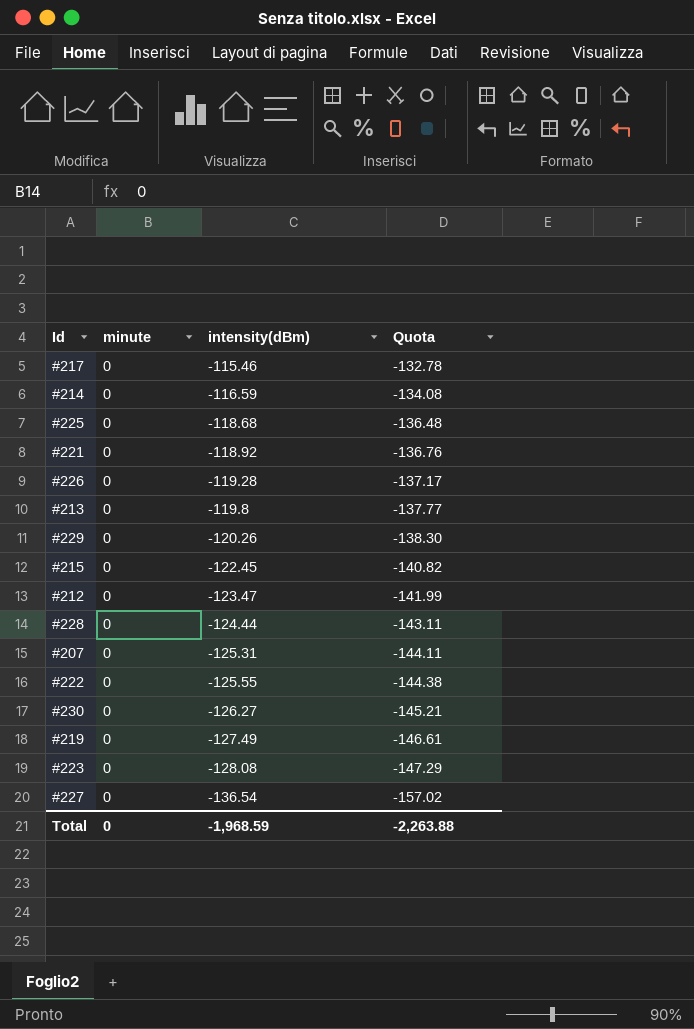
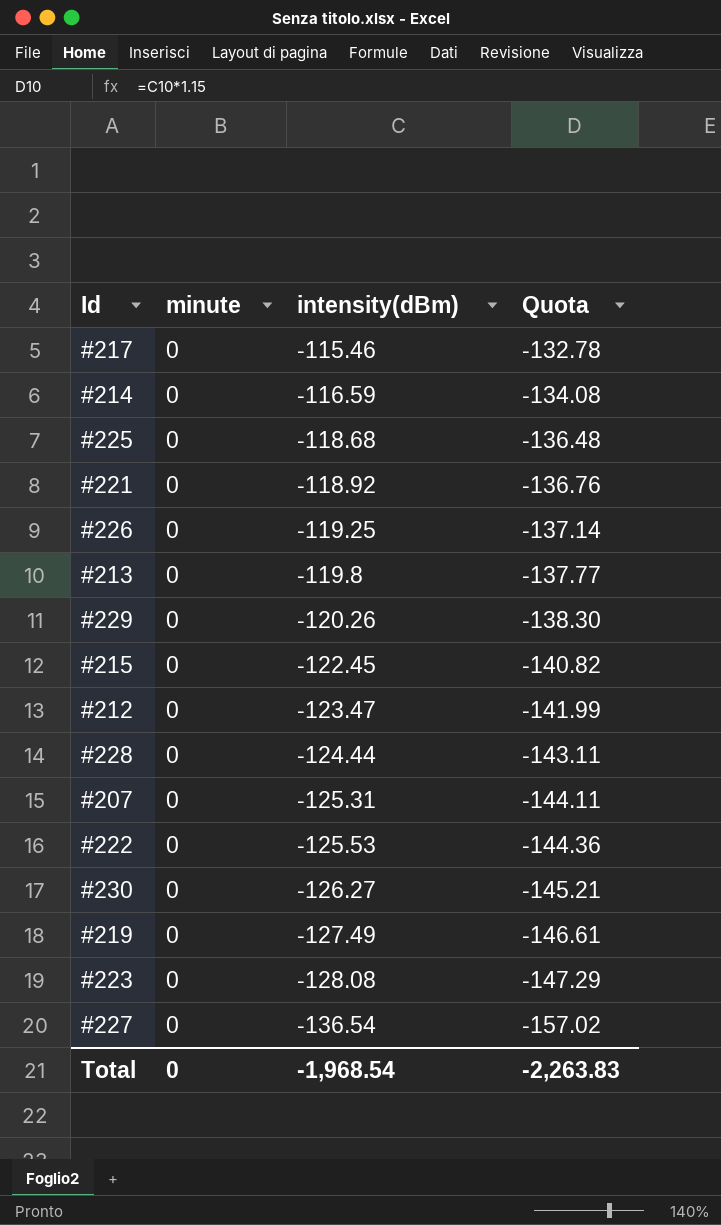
#226 | intensity(dBm): -119.28 -> -119.25
#226 | Quota: -137.17 -> -137.14
#222 | intensity(dBm): -125.55 -> -125.53
#222 | Quota: -144.38 -> -144.36
Total | intensity(dBm): -1,968.59 -> -1,968.54
Total | Quota: -2,263.88 -> -2,263.83

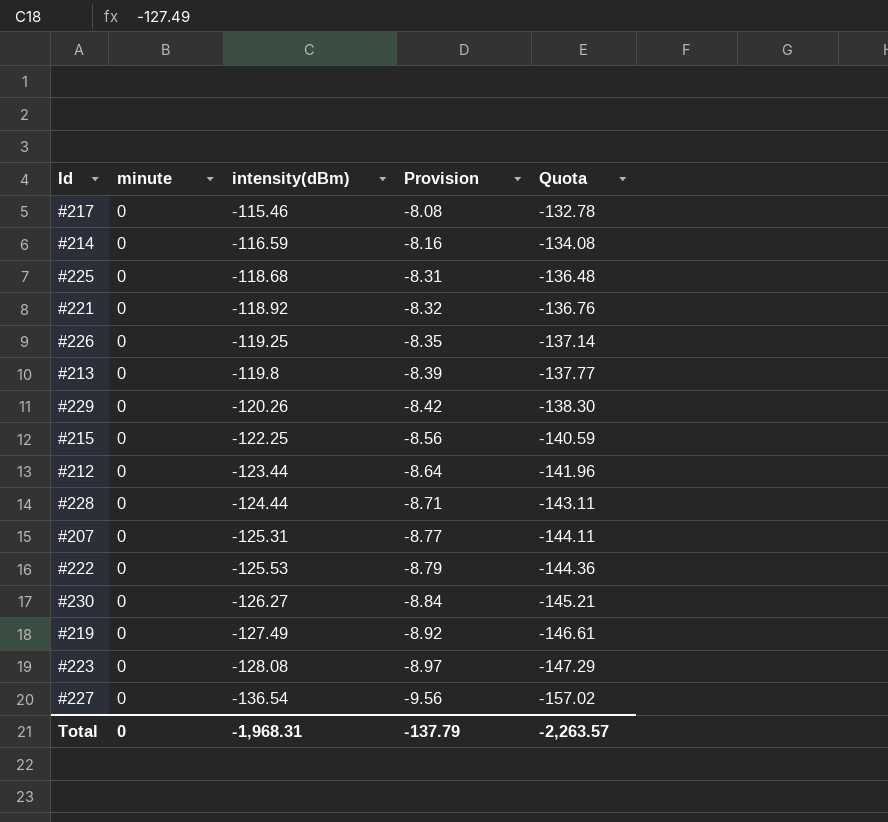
column Provision | formula: none -> [intensity(dBm)] * 0.07
#215 | intensity(dBm): -122.45 -> -122.25
#215 | Quota: -140.82 -> -140.59
#212 | intensity(dBm): -123.47 -> -123.44
#212 | Quota: -141.99 -> -141.96
Total | intensity(dBm): -1,968.54 -> -1,968.31
Total | Quota: -2,263.83 -> -2,263.57

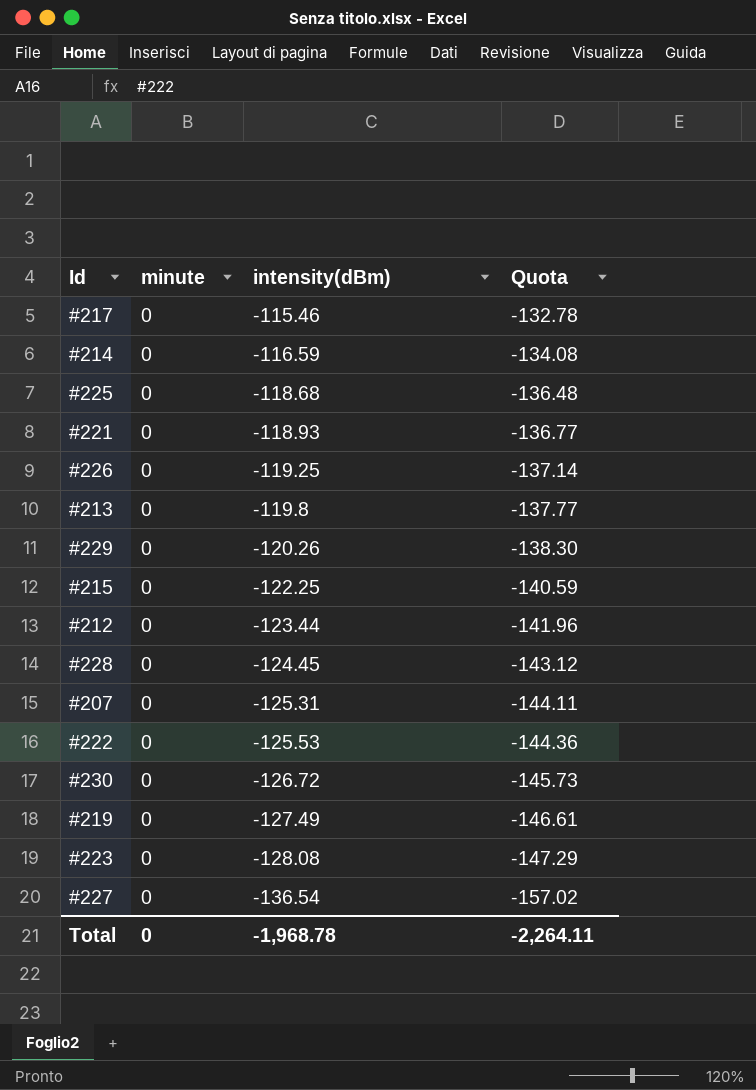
column Provision | formula: [intensity(dBm)] * 0.07 -> none
#221 | intensity(dBm): -118.92 -> -118.93
#221 | Quota: -136.76 -> -136.77
#228 | intensity(dBm): -124.44 -> -124.45
#228 | Quota: -143.11 -> -143.12
#230 | intensity(dBm): -126.27 -> -126.72
#230 | Quota: -145.21 -> -145.73
Total | intensity(dBm): -1,968.31 -> -1,968.78
Total | Quota: -2,263.57 -> -2,264.11

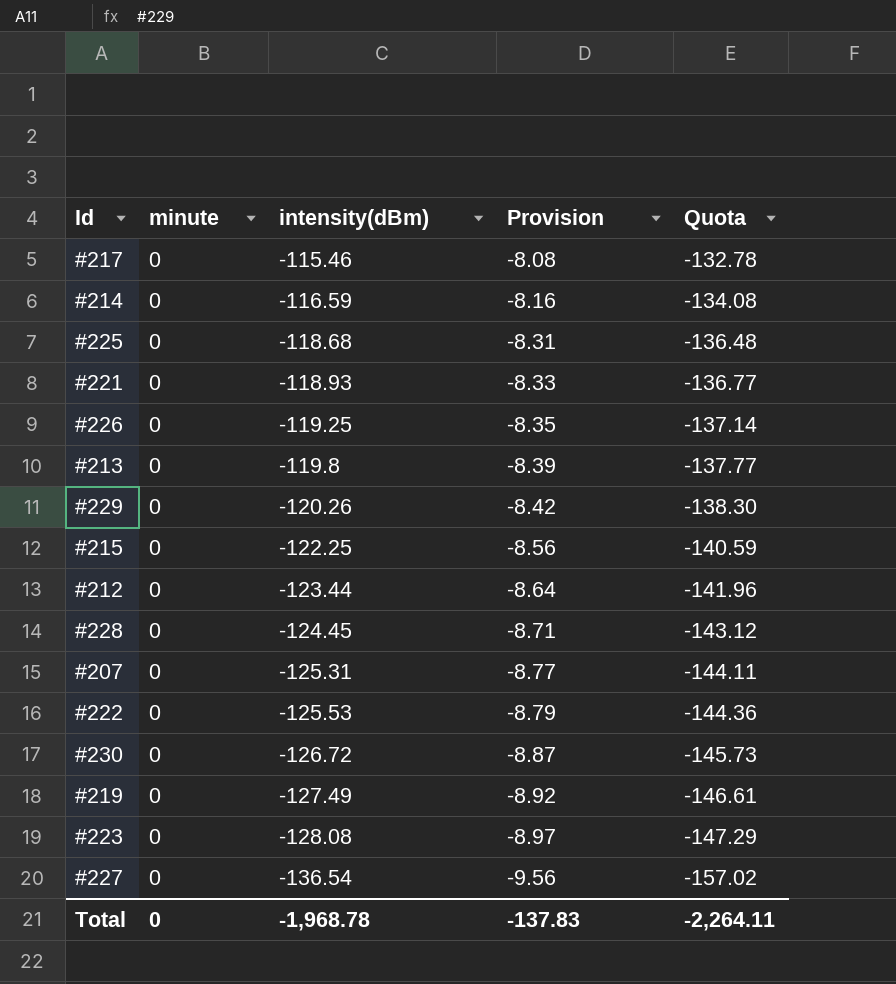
column Provision | formula: none -> [intensity(dBm)] * 0.07

